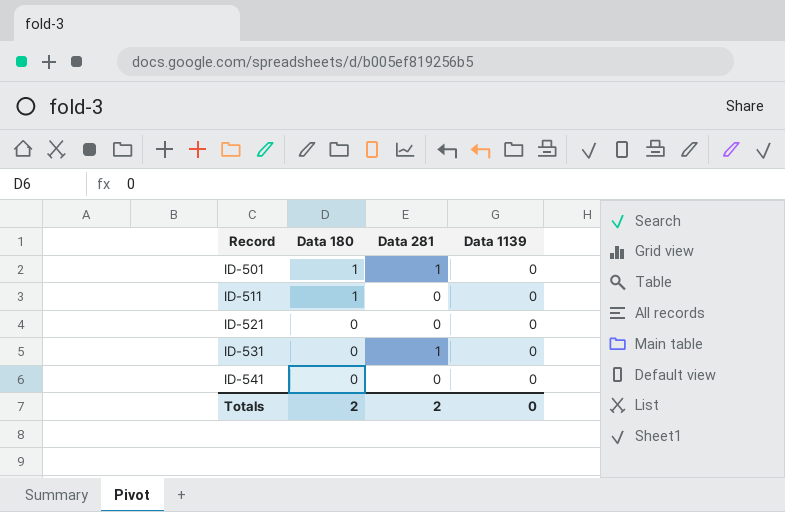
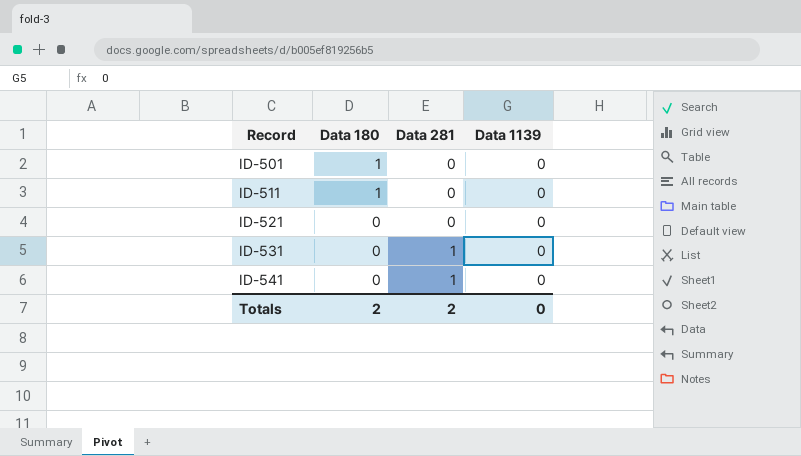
ID-501 | Data 281: 1 -> 0
ID-541 | Data 281: 0 -> 1

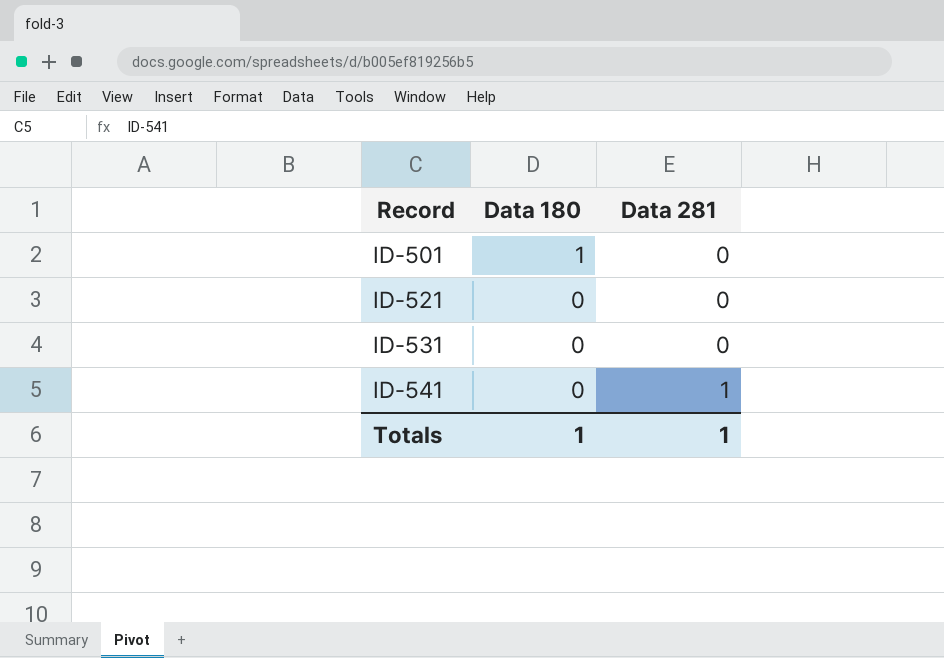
column Data 1139 | position: 4 -> none
row ID-511: 1 | 0 | 0 -> none
ID-531 | Data 281: 1 -> 0
Totals | Data 180: 2 -> 1
Totals | Data 281: 2 -> 1

